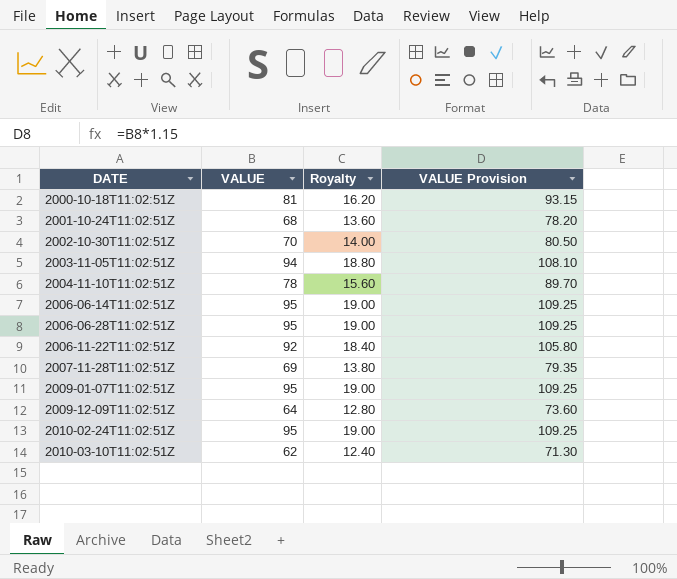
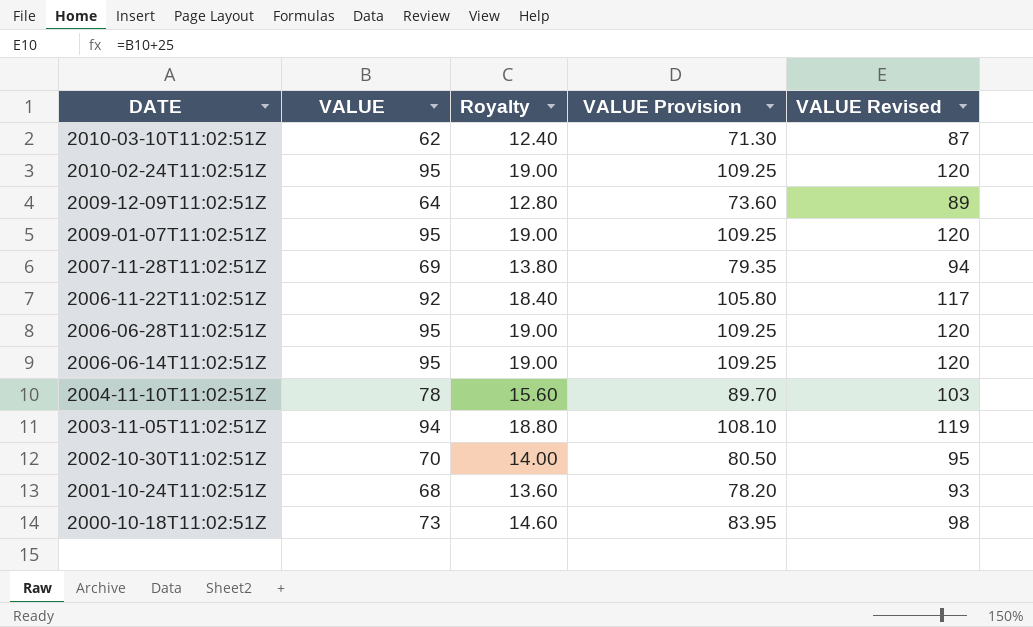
row order: DATE ascending -> DATE descending
column VALUE Revised | formula: none -> [VALUE] + 25
2000-10-18T11:02:51Z | VALUE: 81 -> 73
2000-10-18T11:02:51Z | Royalty: 16.20 -> 14.60
2000-10-18T11:02:51Z | VALUE Provision: 93.15 -> 83.95

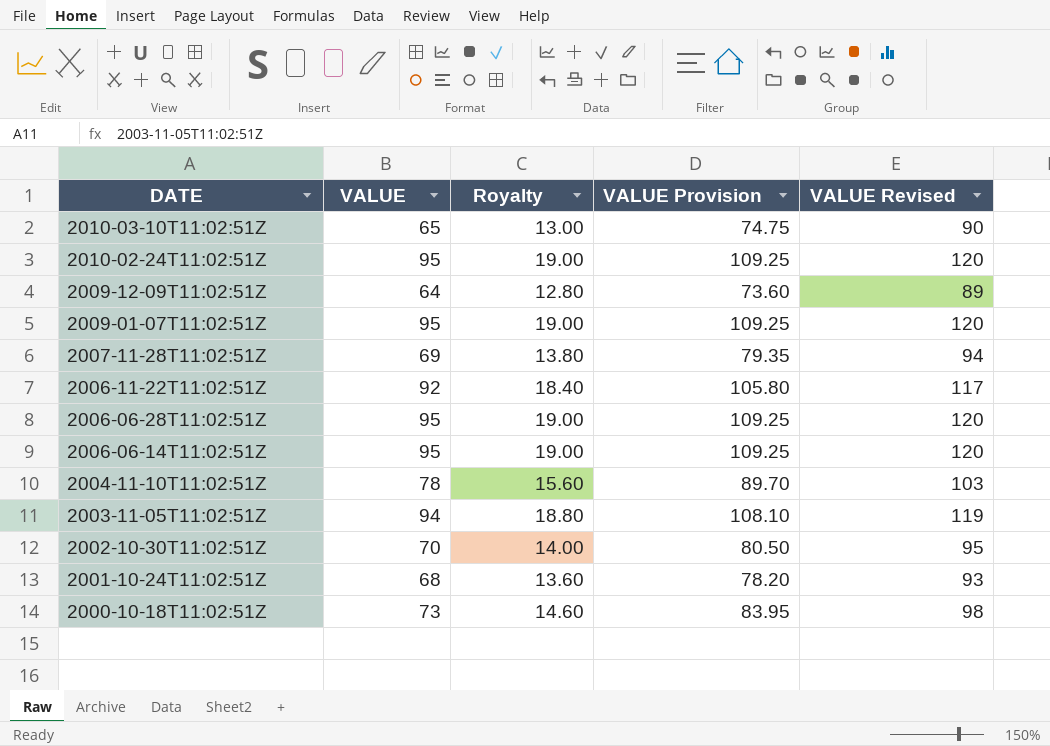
2010-03-10T11:02:51Z | VALUE: 62 -> 65
2010-03-10T11:02:51Z | Royalty: 12.40 -> 13.00
2010-03-10T11:02:51Z | VALUE Provision: 71.30 -> 74.75
2010-03-10T11:02:51Z | VALUE Revised: 87 -> 90

